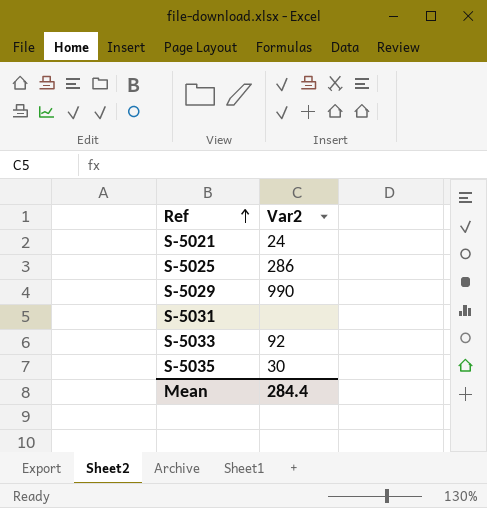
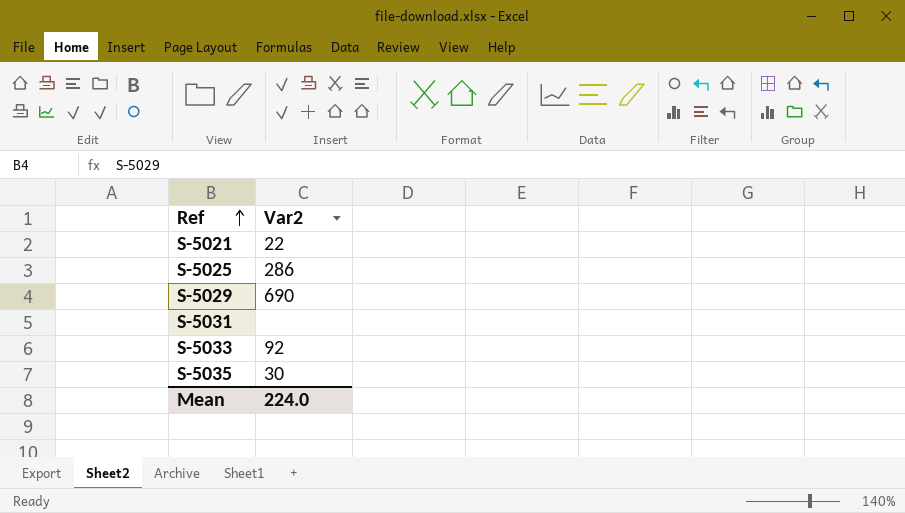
S-5021 | Var2: 24 -> 22
S-5029 | Var2: 990 -> 690
Mean | Var2: 284.4 -> 224.0

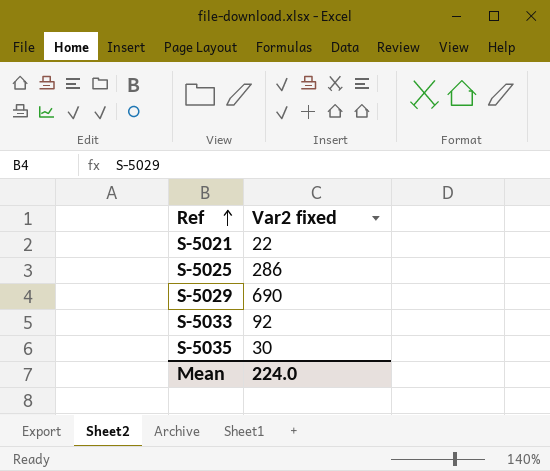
column name: Var2 -> Var2 fixed
row S-5031: none -> none

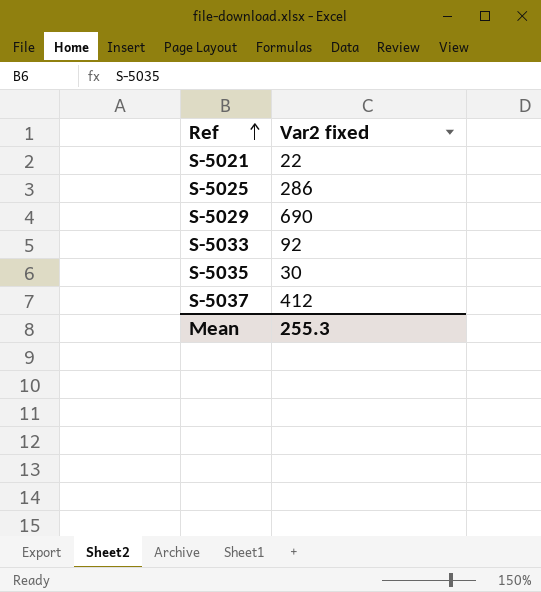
row S-5037: none -> 412
Mean | Var2 fixed: 224.0 -> 255.3

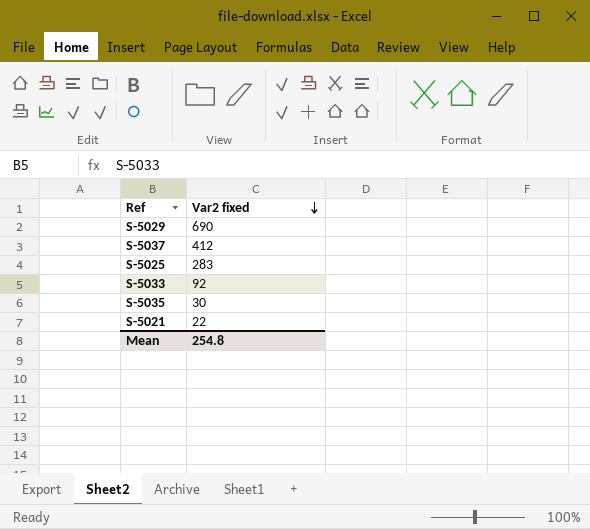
row order: Ref ascending -> Var2 fixed descending
S-5025 | Var2 fixed: 286 -> 283
Mean | Var2 fixed: 255.3 -> 254.8

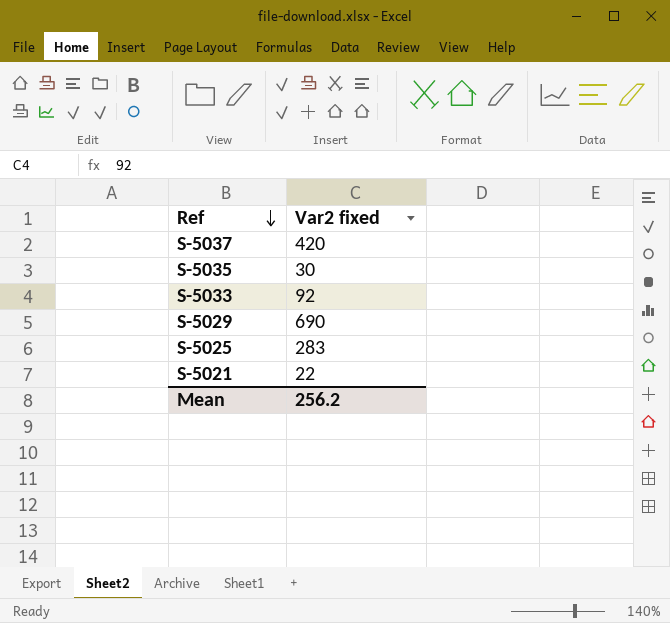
row order: Var2 fixed descending -> Ref descending
S-5037 | Var2 fixed: 412 -> 420
Mean | Var2 fixed: 254.8 -> 256.2

